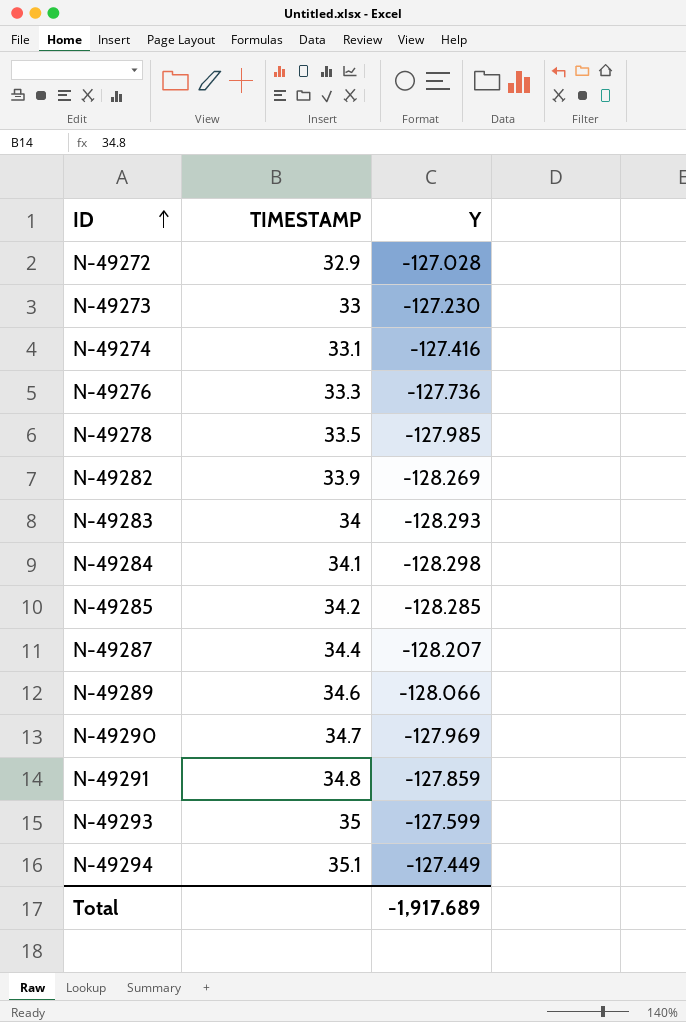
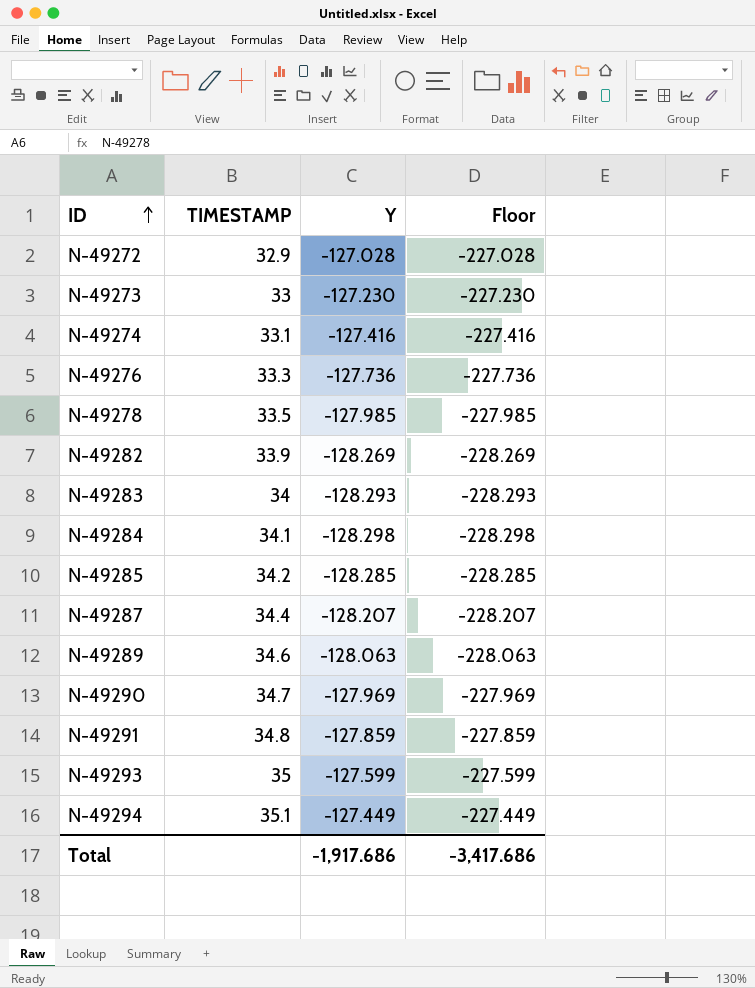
column Floor | formula: none -> [Y] - 100
N-49289 | Y: -128.066 -> -128.063
Total | Y: -1,917.689 -> -1,917.686

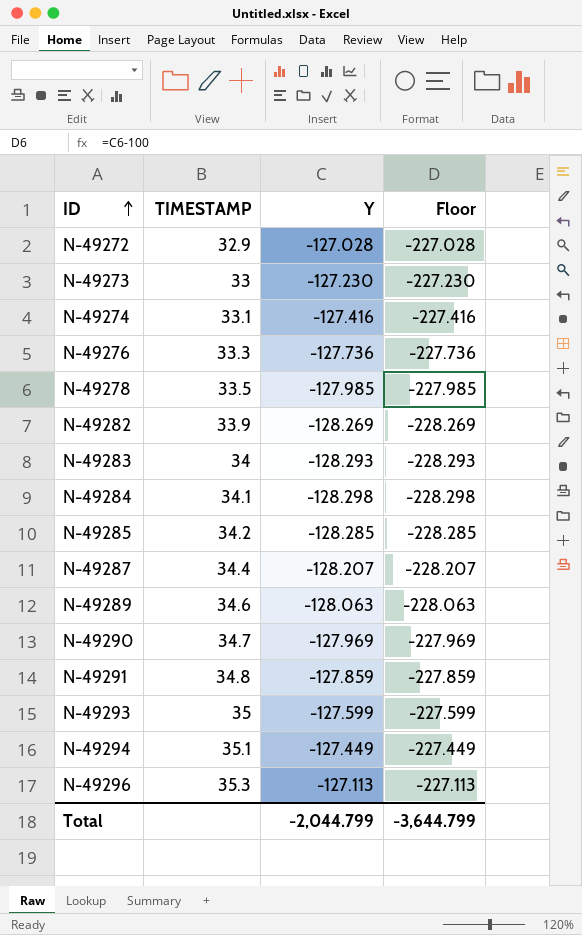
row N-49296: none -> 35.3 | -127.113 | -227.113
Total | Y: -1,917.686 -> -2,044.799
Total | Floor: -3,417.686 -> -3,644.799

